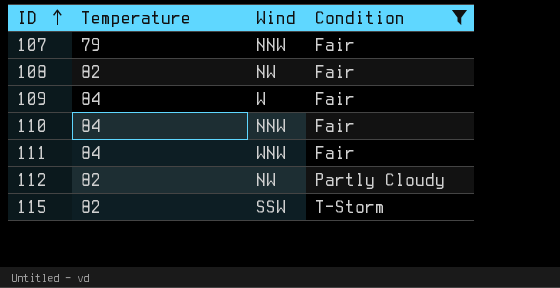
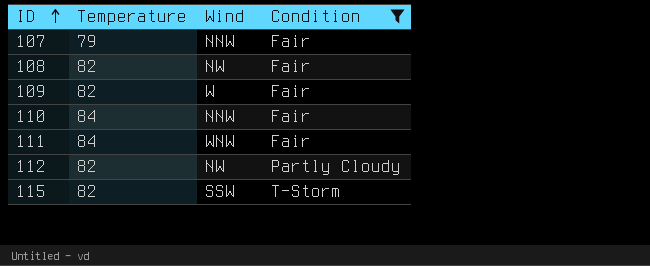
109 | Temperature: 84 -> 82

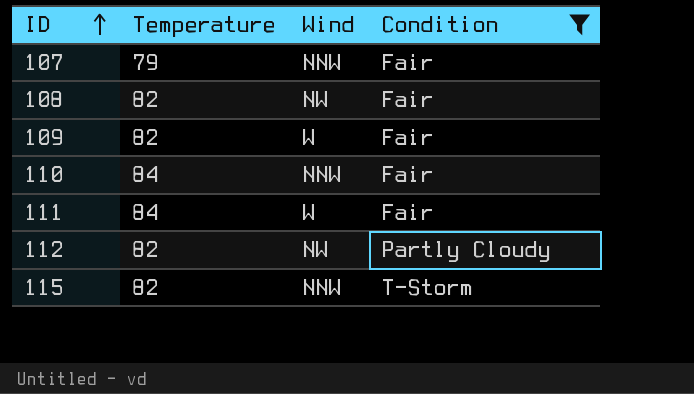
111 | Wind: WNW -> W
115 | Wind: SSW -> NNW

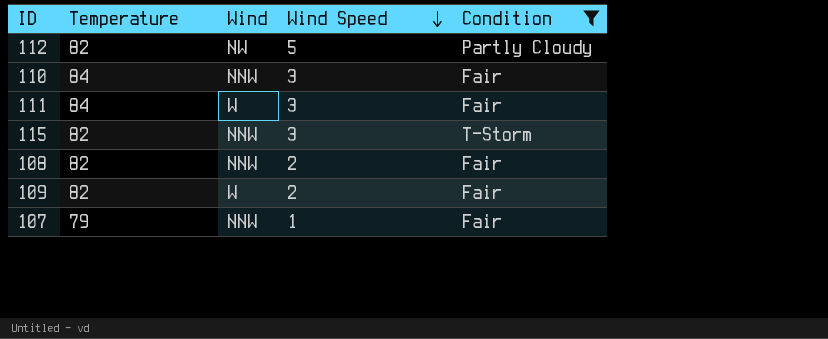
row order: ID ascending -> Wind Speed descending
column Wind Speed | position: none -> 4
108 | Wind: NW -> NNW

